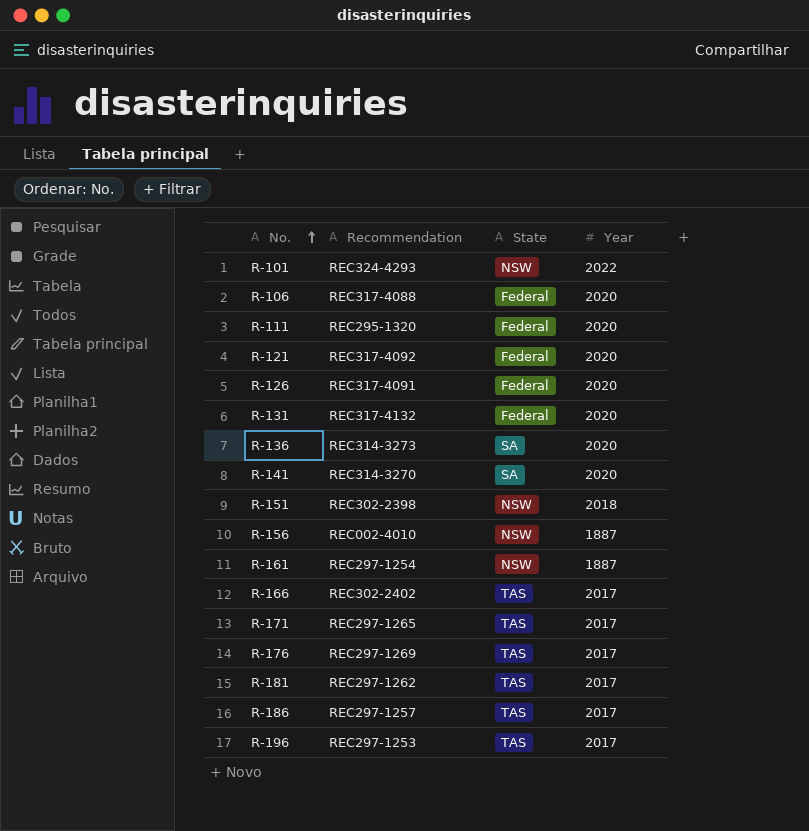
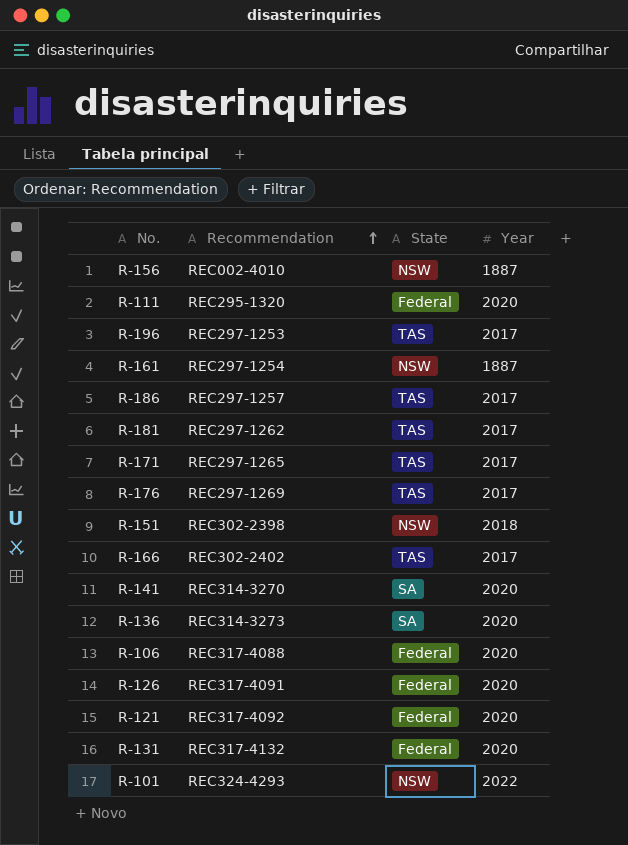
row order: No. ascending -> Recommendation ascending

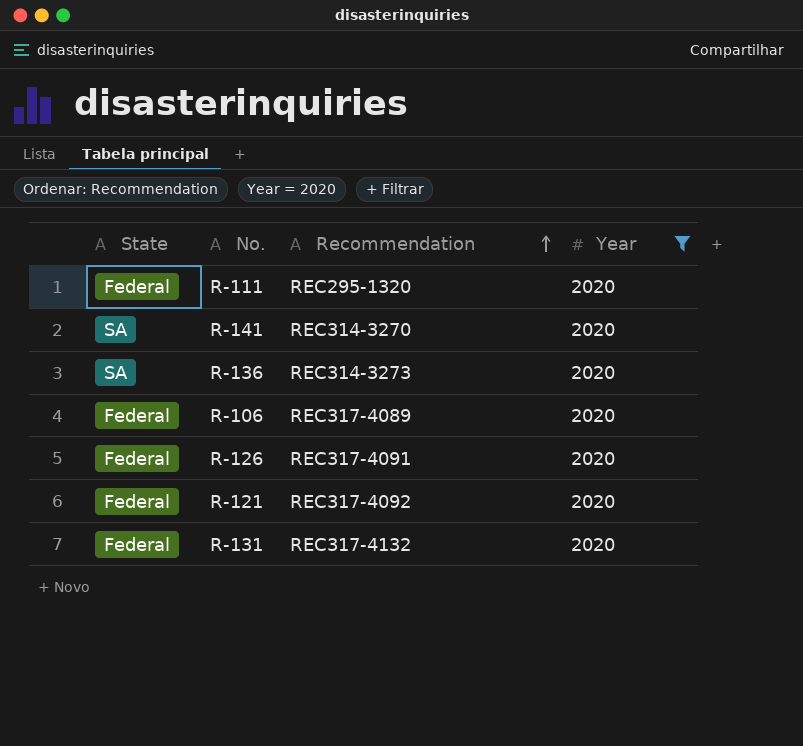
filter: none -> Year = 2020
column State | position: 3 -> 1
R-106 | Recommendation: REC317-4088 -> REC317-4089

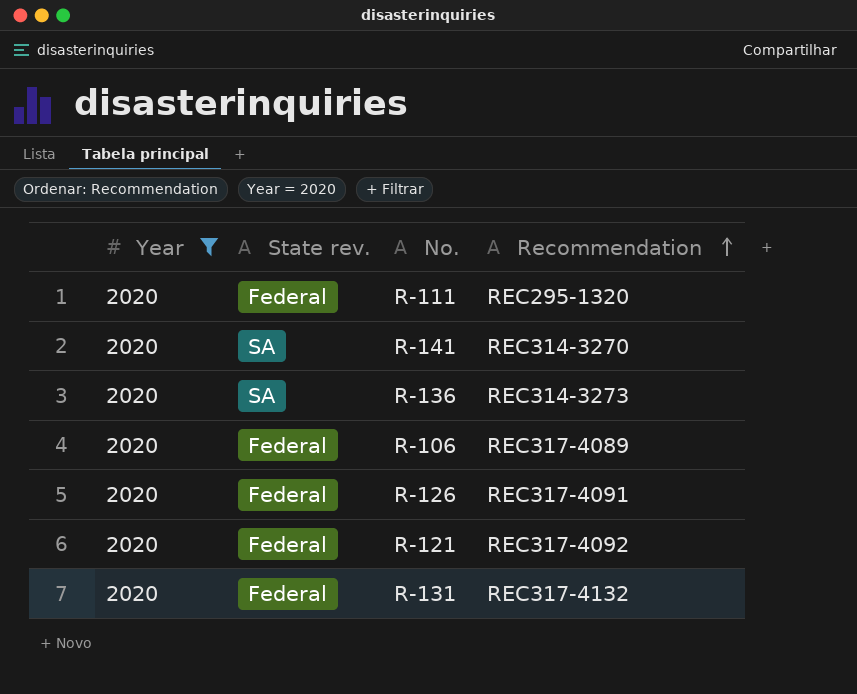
column Year | position: 4 -> 1
column name: State -> State rev.

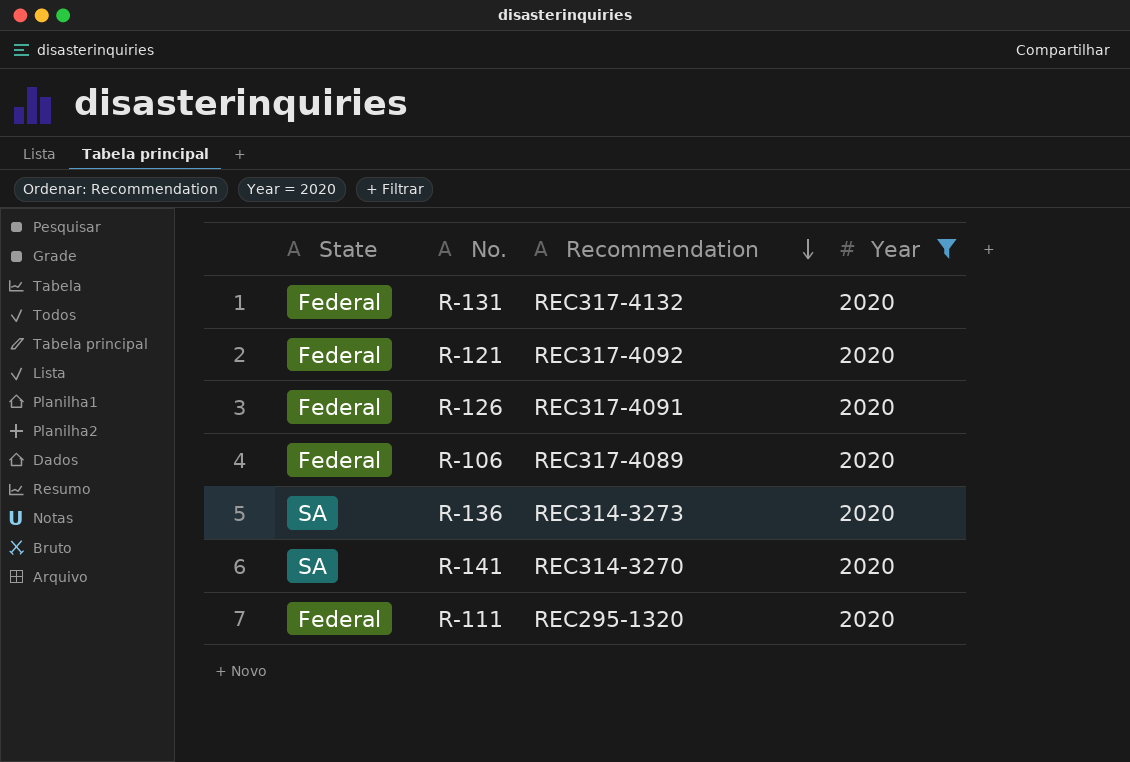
row order: Recommendation ascending -> Recommendation descending
column name: State rev. -> State
column Year | position: 1 -> 4

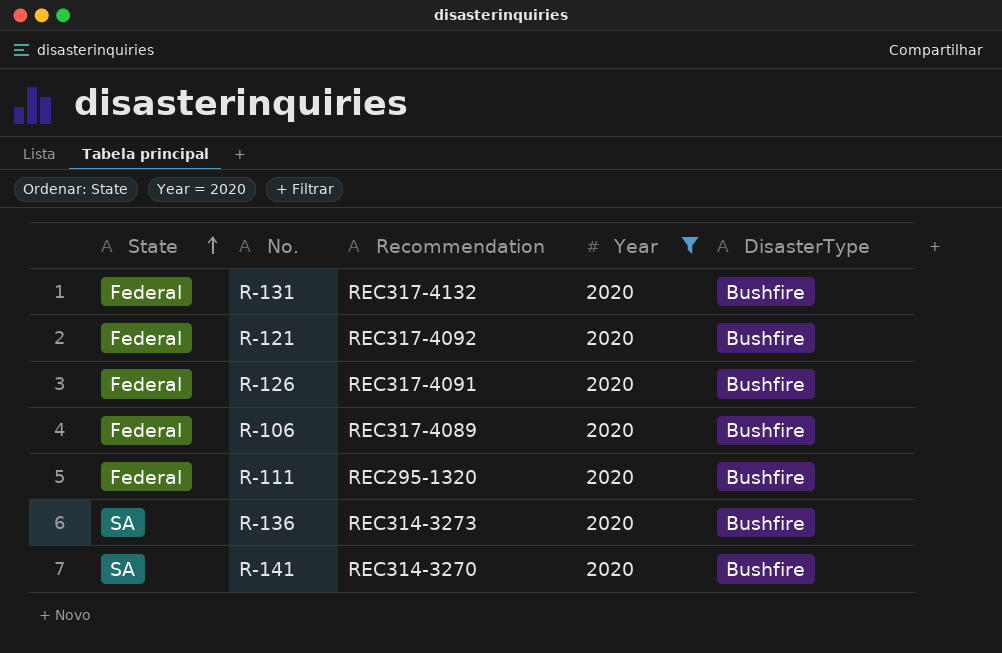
row order: Recommendation descending -> State ascending
column DisasterType | position: none -> 5

